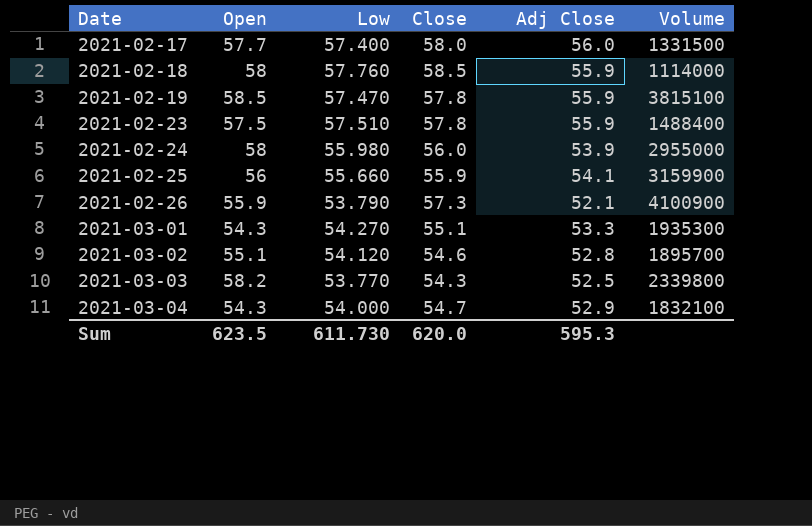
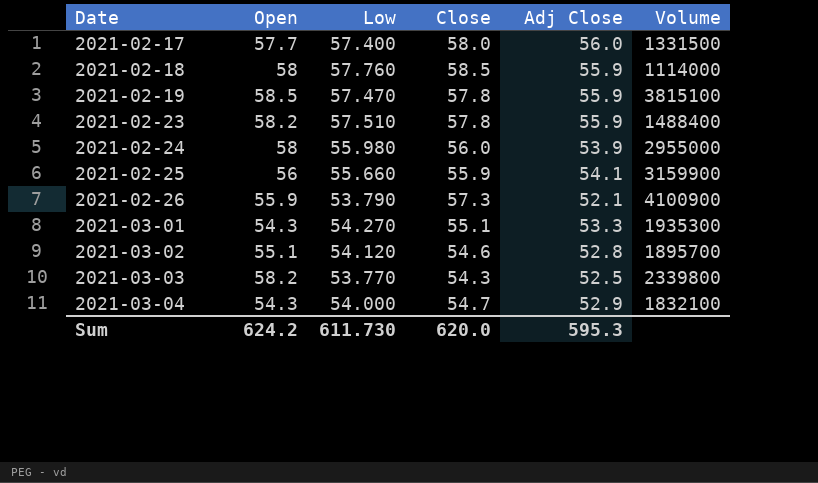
2021-02-23 | Open: 57.5 -> 58.2
Sum | Open: 623.5 -> 624.2

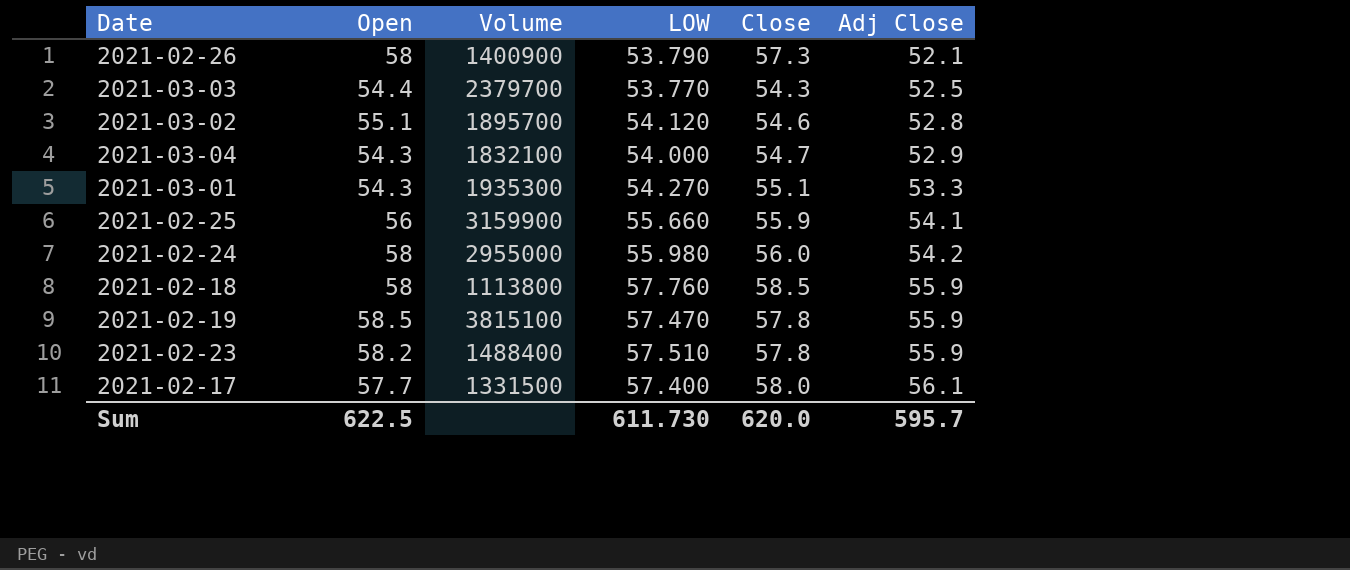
row order: Date ascending -> Adj Close ascending
column Volume | position: 6 -> 3
column name: Low -> LOW
2021-02-26 | Open: 55.9 -> 58
2021-02-26 | Volume: 4100900 -> 1400900
2021-03-03 | Open: 58.2 -> 54.4
2021-03-03 | Volume: 2339800 -> 2379700
2021-02-24 | Adj Close: 53.9 -> 54.2
2021-02-18 | Volume: 1114000 -> 1113800
2021-02-17 | Adj Close: 56.0 -> 56.1
Sum | Open: 624.2 -> 622.5
Sum | Adj Close: 595.3 -> 595.7

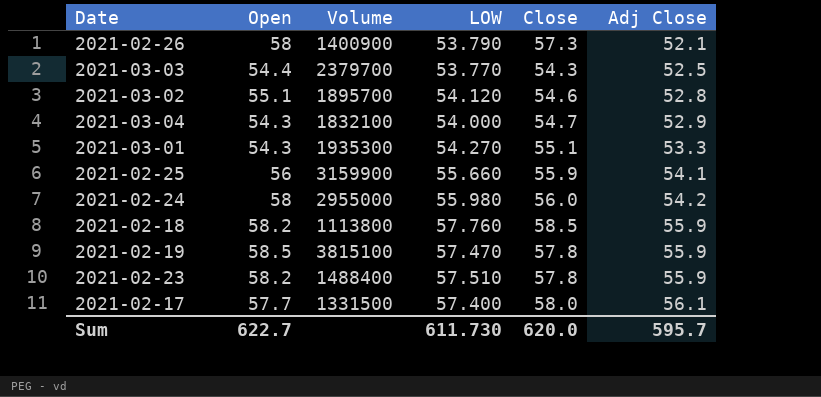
2021-02-18 | Open: 58 -> 58.2
Sum | Open: 622.5 -> 622.7

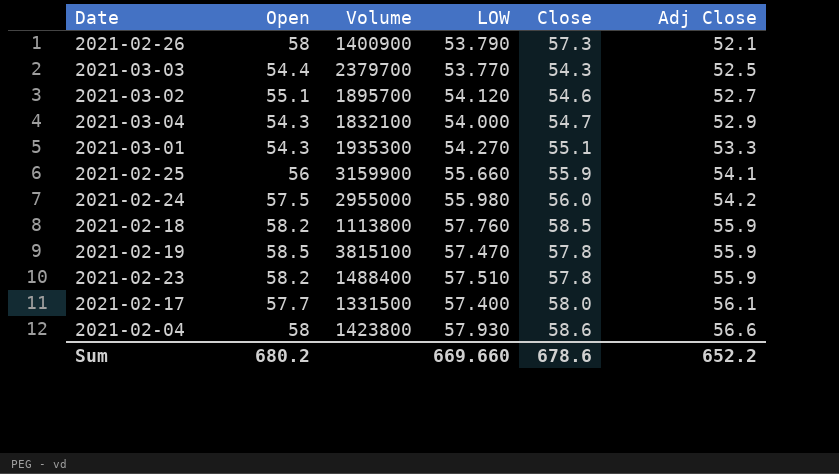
2021-03-02 | Adj Close: 52.8 -> 52.7
2021-02-24 | Open: 58 -> 57.5
row 2021-02-04: none -> 58 | 1423800 | 57.930 | 58.6 | 56.6
Sum | Open: 622.7 -> 680.2
Sum | LOW: 611.730 -> 669.660
Sum | Close: 620.0 -> 678.6
Sum | Adj Close: 595.7 -> 652.2

